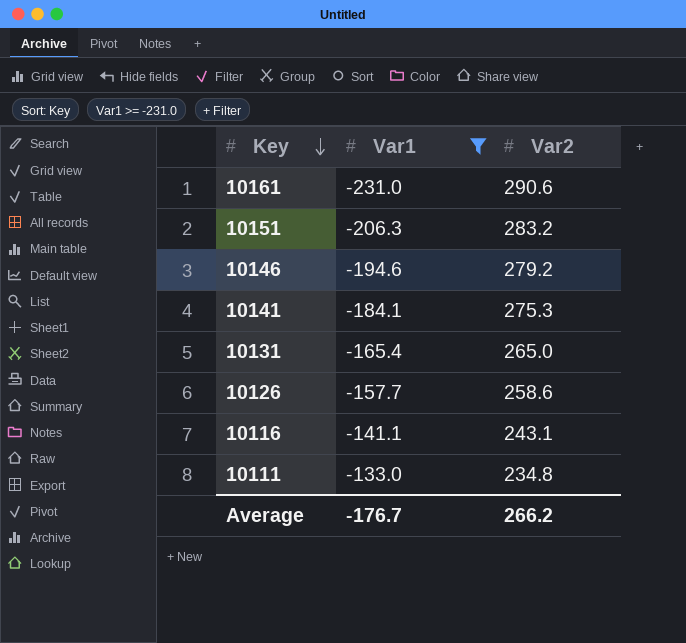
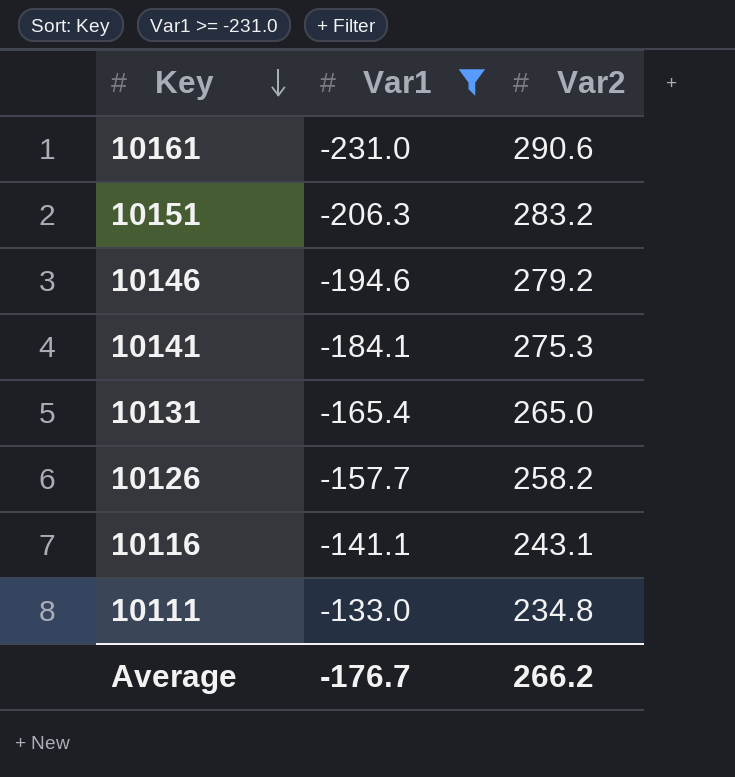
10126 | Var2: 258.6 -> 258.2

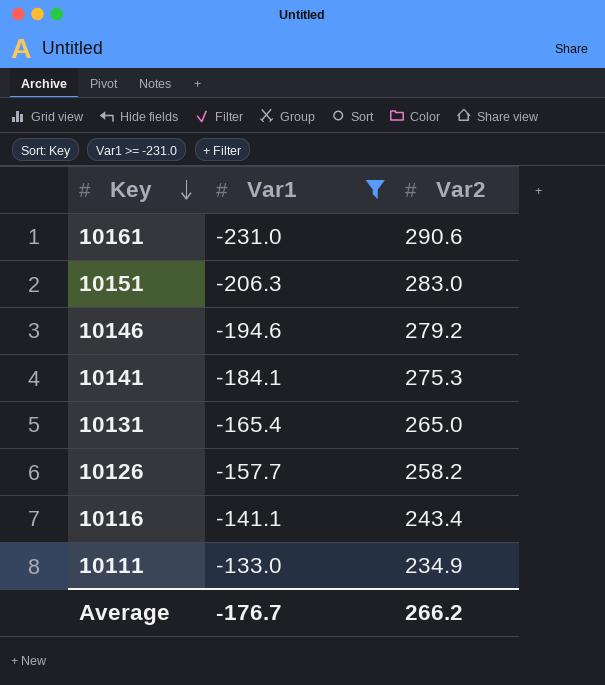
10151 | Var2: 283.2 -> 283.0
10116 | Var2: 243.1 -> 243.4
10111 | Var2: 234.8 -> 234.9

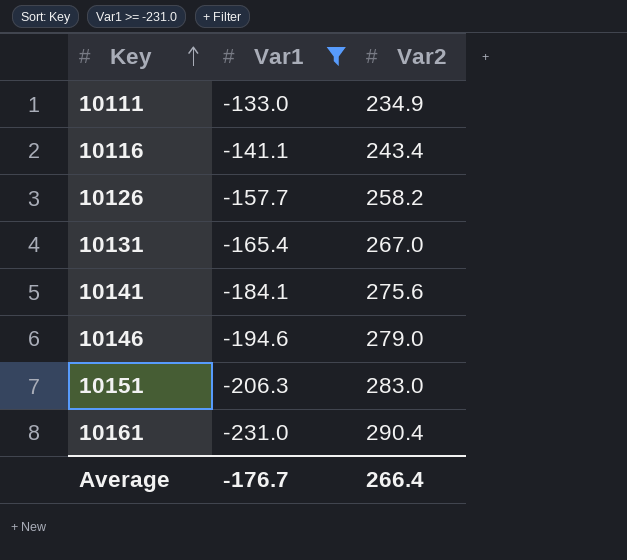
row order: Key descending -> Key ascending
10131 | Var2: 265.0 -> 267.0
10141 | Var2: 275.3 -> 275.6
10146 | Var2: 279.2 -> 279.0
10161 | Var2: 290.6 -> 290.4
Average | Var2: 266.2 -> 266.4

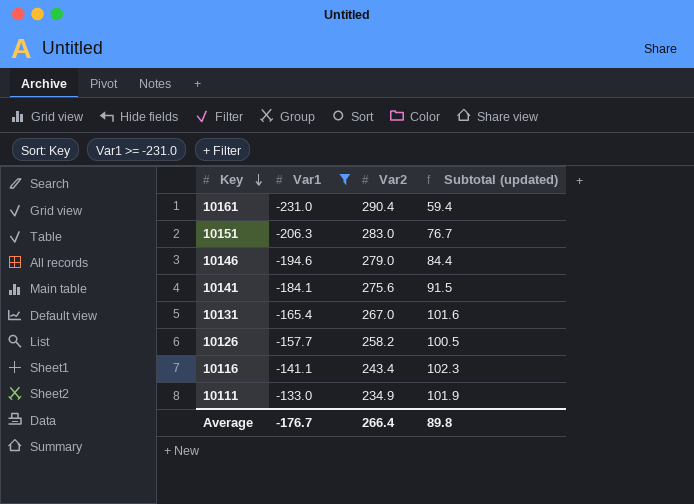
row order: Key ascending -> Key descending
column Subtotal (updated) | formula: none -> [Var1] + [Var2]

